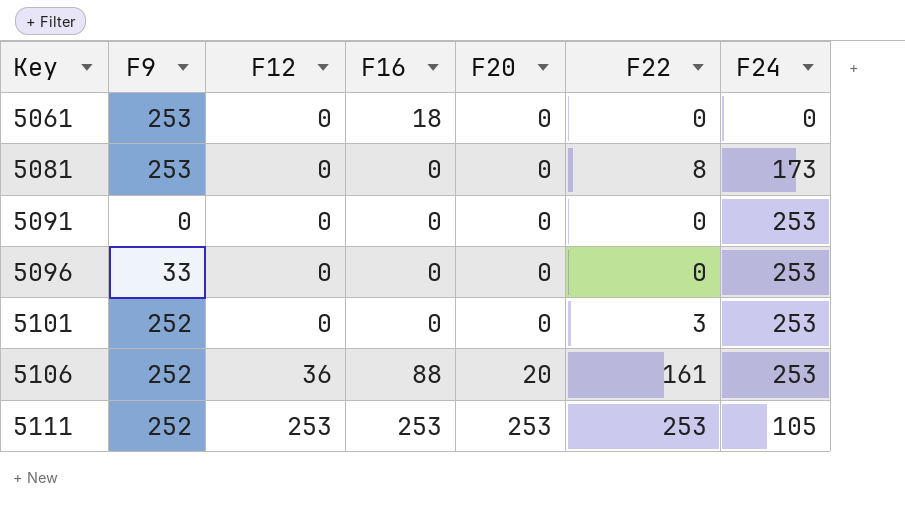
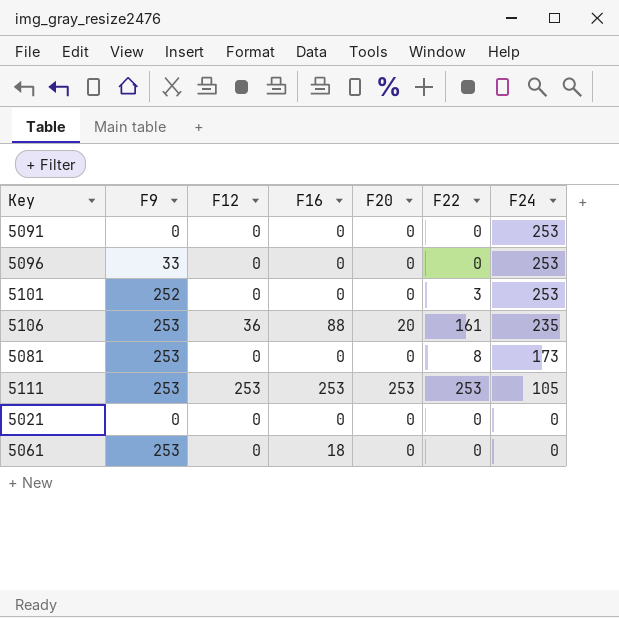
row order: Key ascending -> F24 descending
5106 | F9: 252 -> 253
5106 | F24: 253 -> 235
5111 | F9: 252 -> 253
row 5021: none -> 0 | 0 | 0 | 0 | 0 | 0

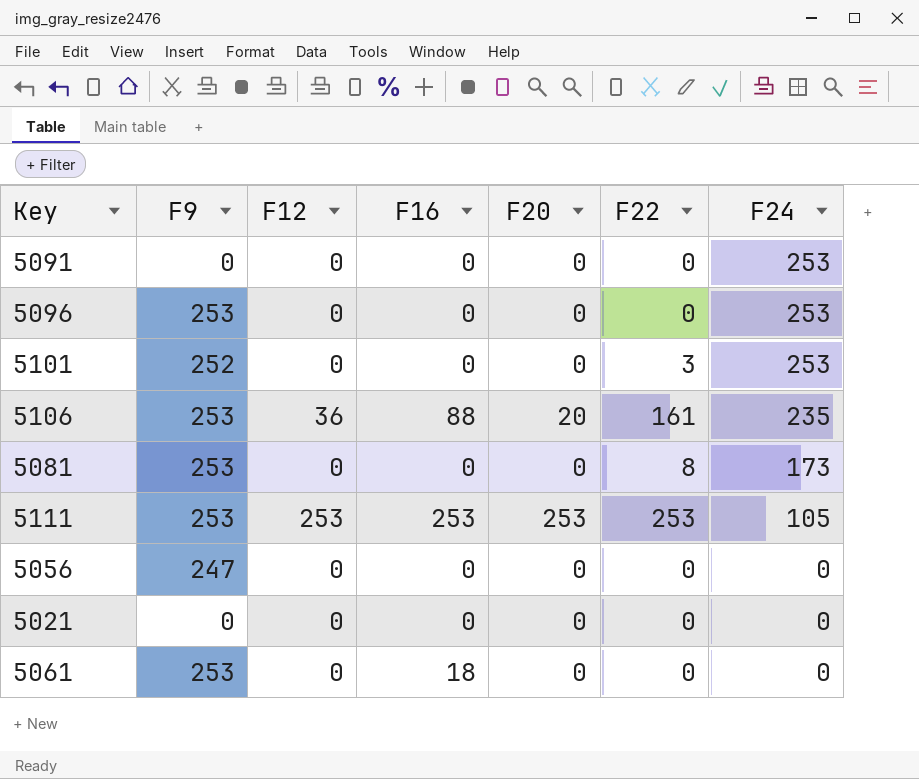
5096 | F9: 33 -> 253
row 5056: none -> 247 | 0 | 0 | 0 | 0 | 0

